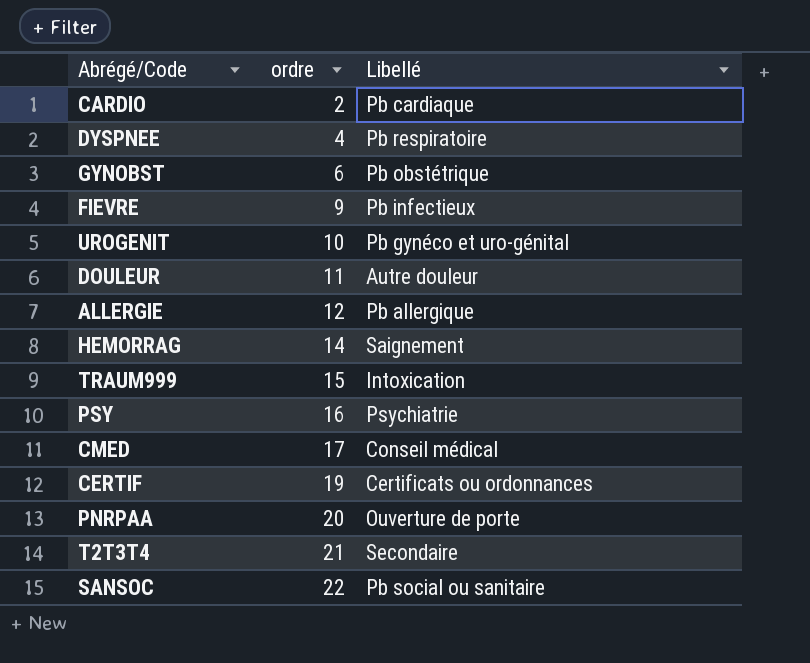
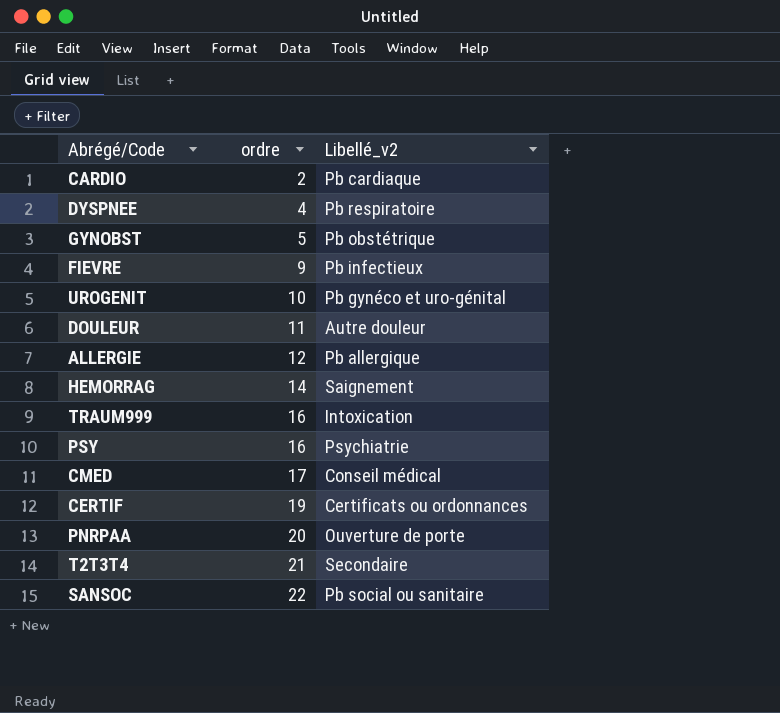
column name: Libellé -> Libellé_v2
GYNOBST | ordre: 6 -> 5
TRAUM999 | ordre: 15 -> 16

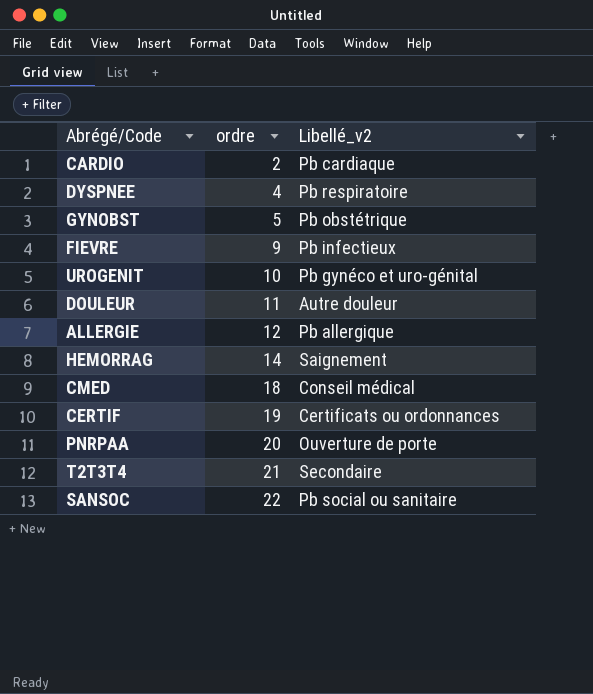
row TRAUM999: 16 | Intoxication -> none
row PSY: 16 | Psychiatrie -> none
CMED | ordre: 17 -> 18

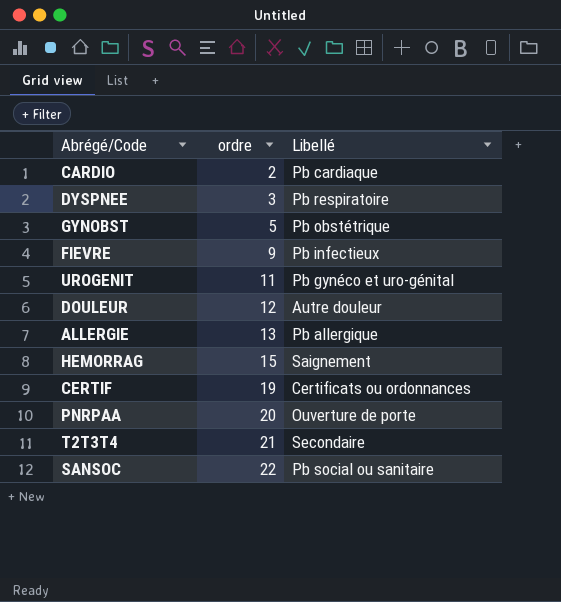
column name: Libellé_v2 -> Libellé
row CMED: 18 | Conseil médical -> none
DYSPNEE | ordre: 4 -> 3
UROGENIT | ordre: 10 -> 11
DOULEUR | ordre: 11 -> 12
ALLERGIE | ordre: 12 -> 13
HEMORRAG | ordre: 14 -> 15

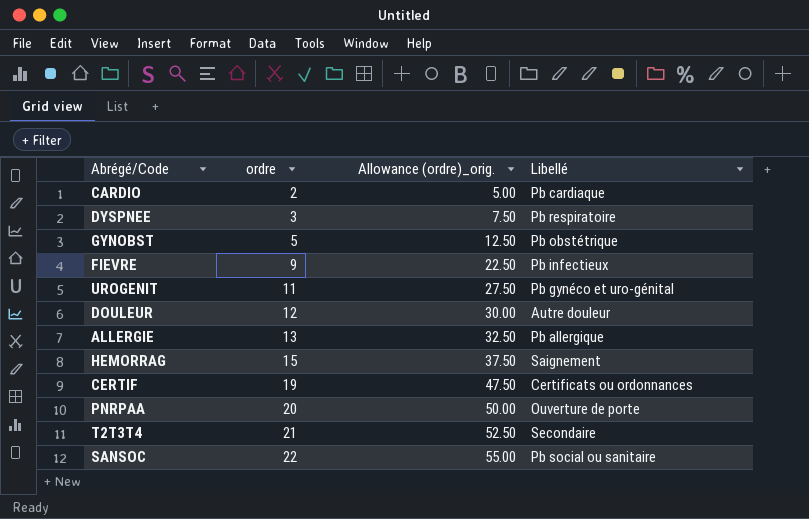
column Allowance (ordre)_orig. | formula: none -> [ordre] * 2.5

